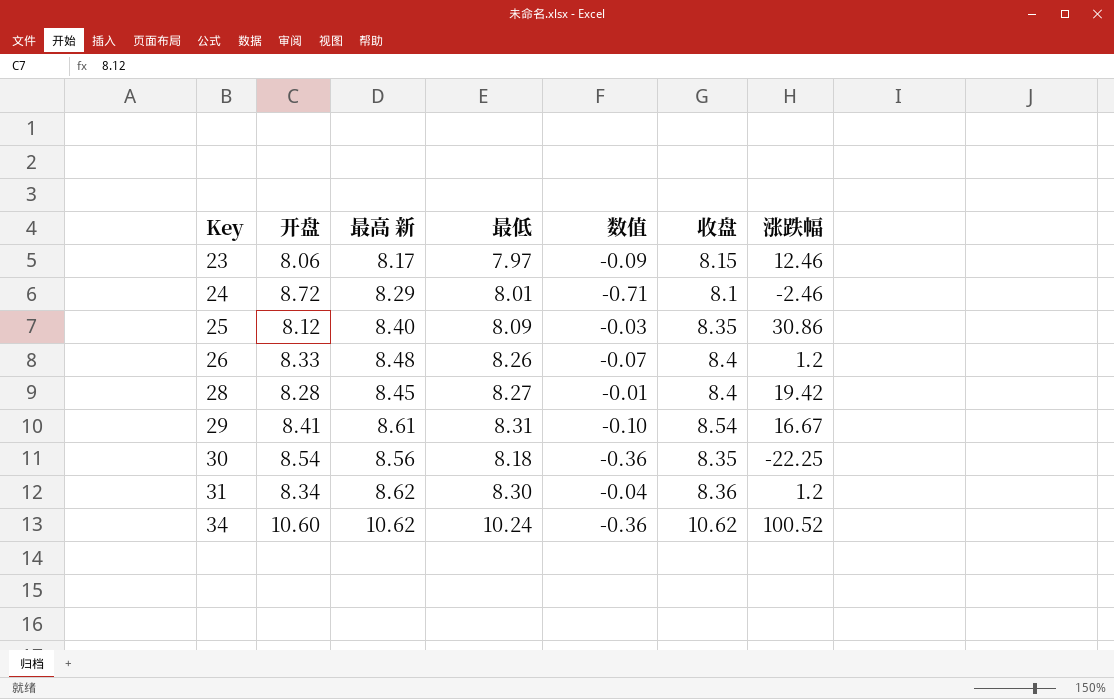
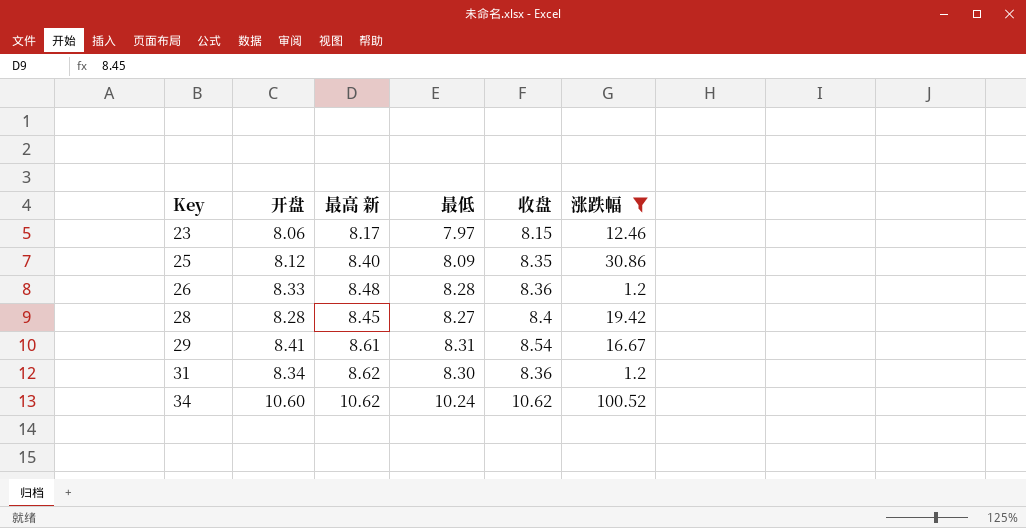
filter: none -> 涨跌幅 >= 1.2
column 数值 | formula: [最低] - [开盘] -> none
26 | 最低: 8.26 -> 8.28
26 | 收盘: 8.4 -> 8.36

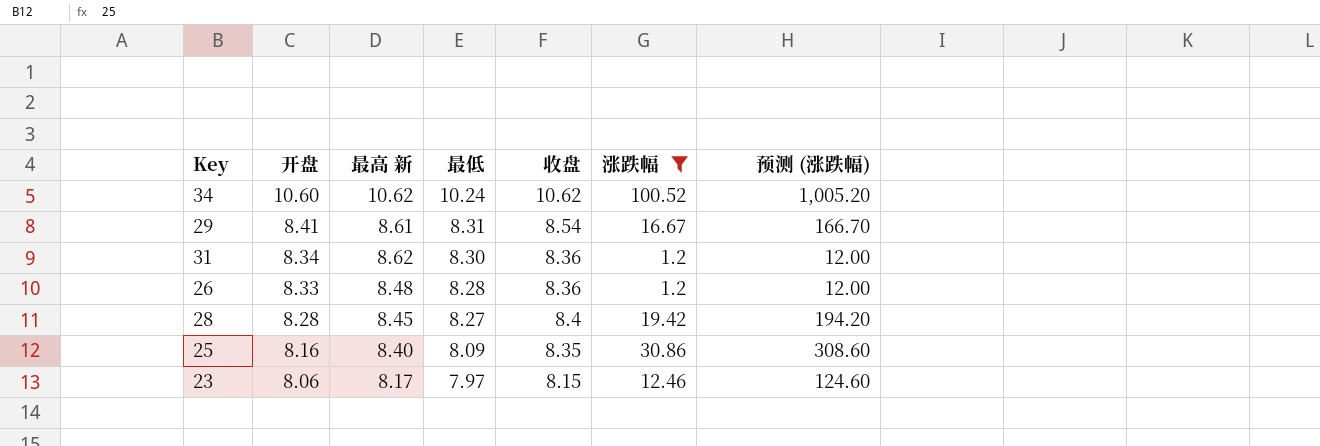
row order: Key ascending -> 开盘 descending
column 预测 (涨跌幅) | formula: none -> [涨跌幅] * 10
25 | 开盘: 8.12 -> 8.16

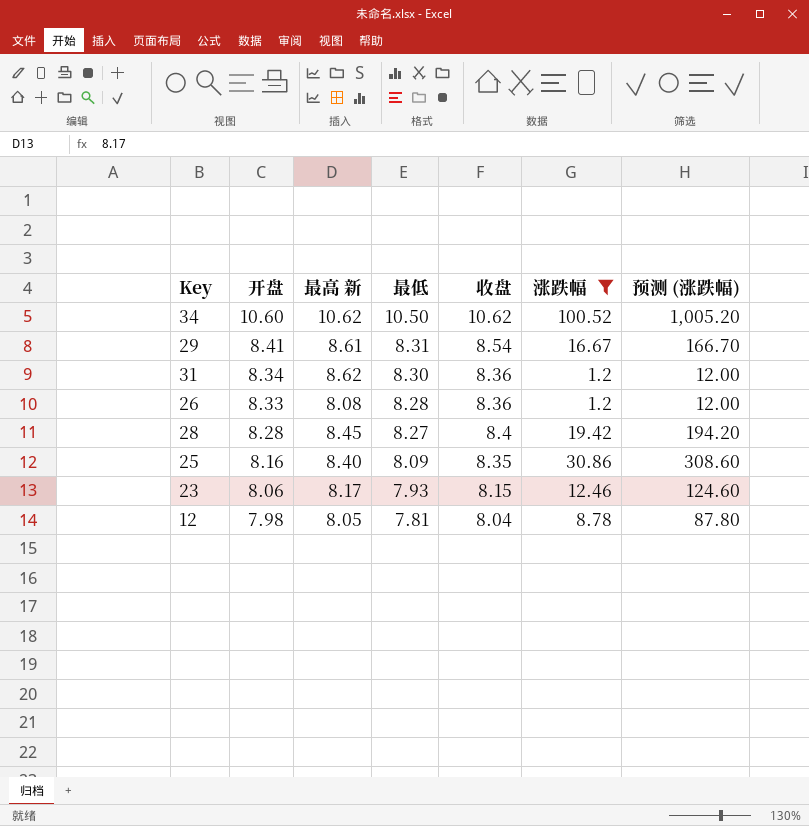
34 | 最低: 10.24 -> 10.50
26 | 最高 新: 8.48 -> 8.08
23 | 最低: 7.97 -> 7.93
row 12: none -> 7.98 | 8.05 | 7.81 | 8.04 | 8.78 | 87.80

